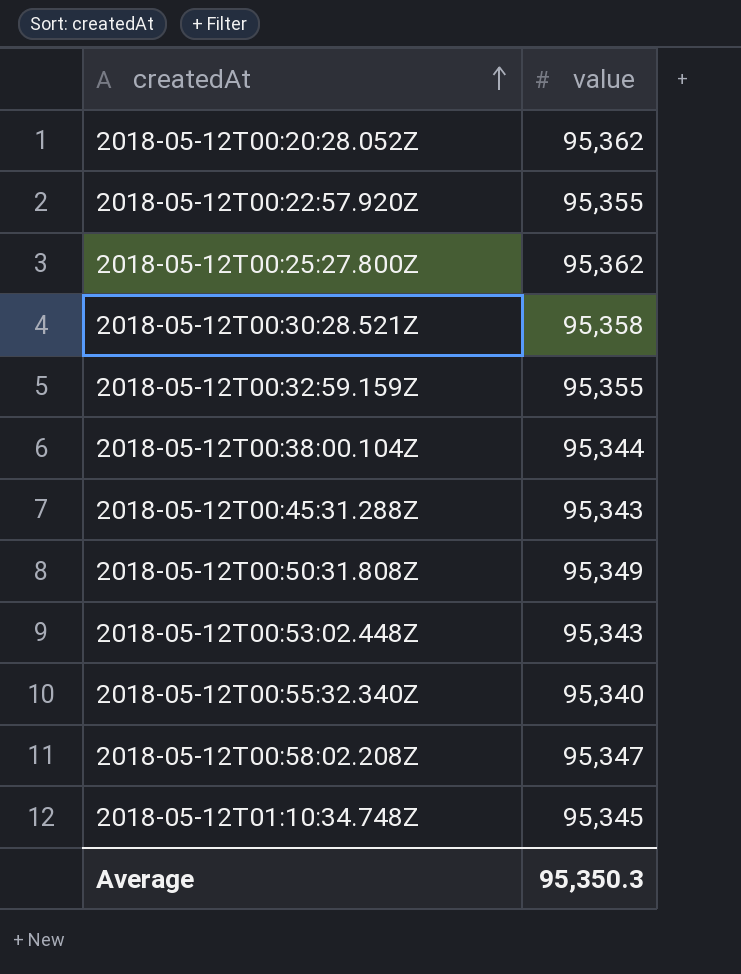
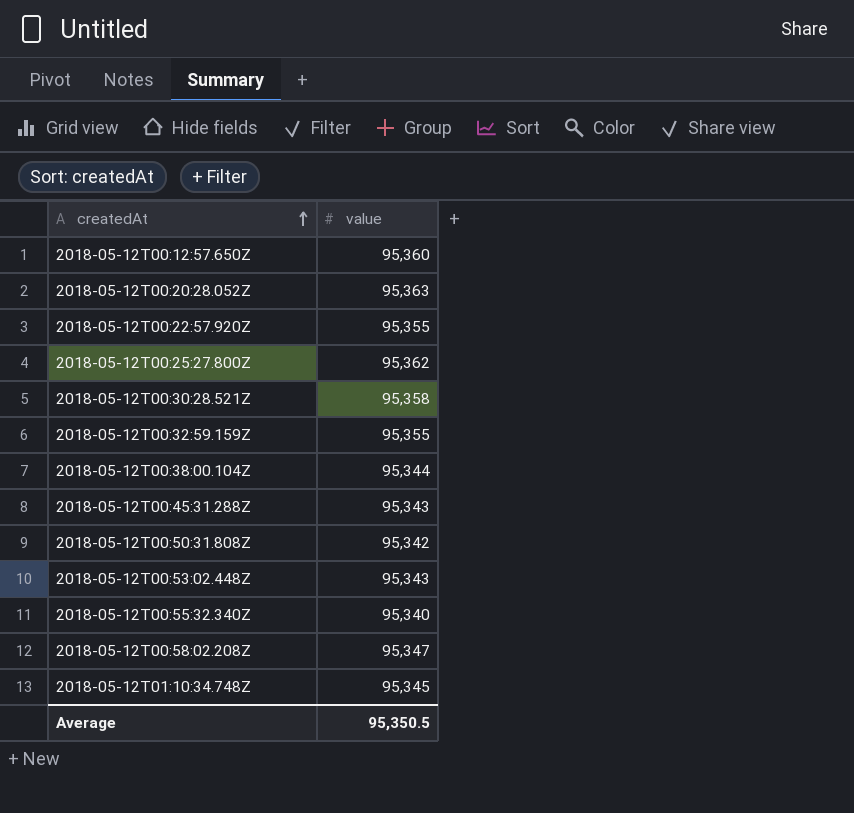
row 2018-05-12T00:12:57.650Z: none -> 95,360
2018-05-12T00:20:28.052Z | value: 95,362 -> 95,363
2018-05-12T00:50:31.808Z | value: 95,349 -> 95,342
Average | value: 95,350.3 -> 95,350.5

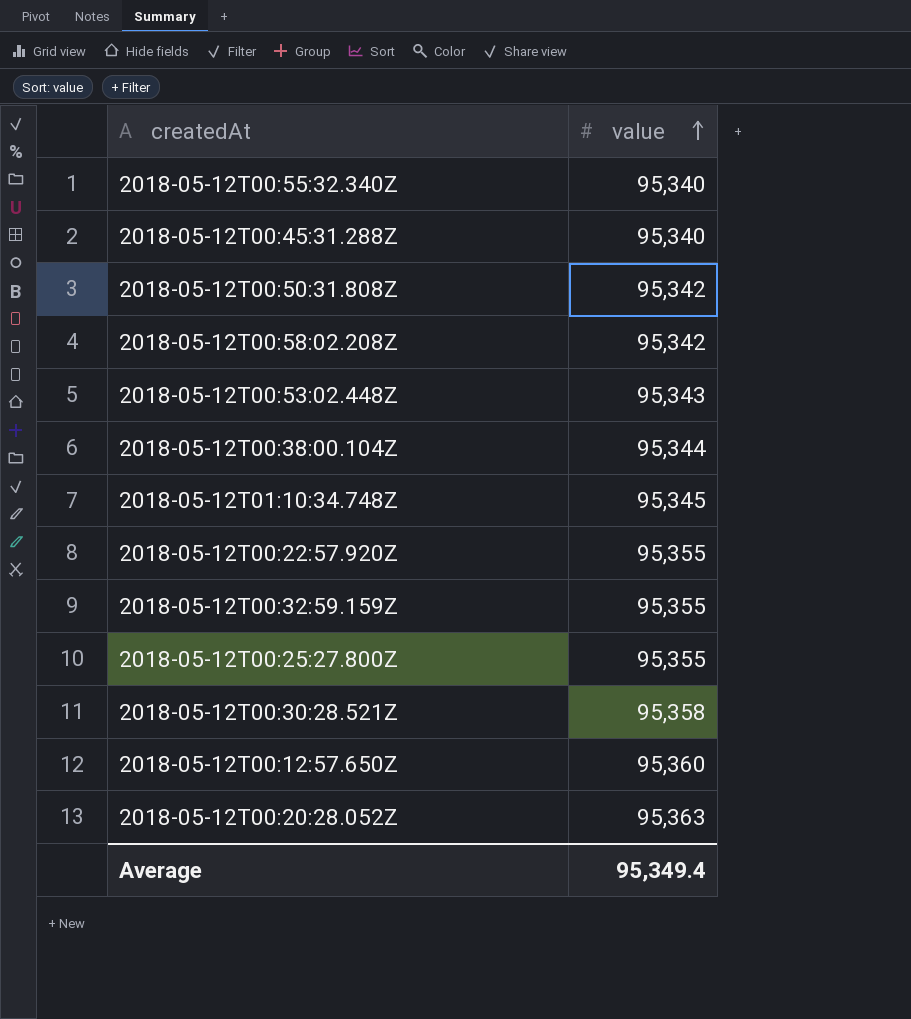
row order: createdAt ascending -> value ascending
2018-05-12T00:45:31.288Z | value: 95,343 -> 95,340
2018-05-12T00:58:02.208Z | value: 95,347 -> 95,342
2018-05-12T00:25:27.800Z | value: 95,362 -> 95,355
Average | value: 95,350.5 -> 95,349.4

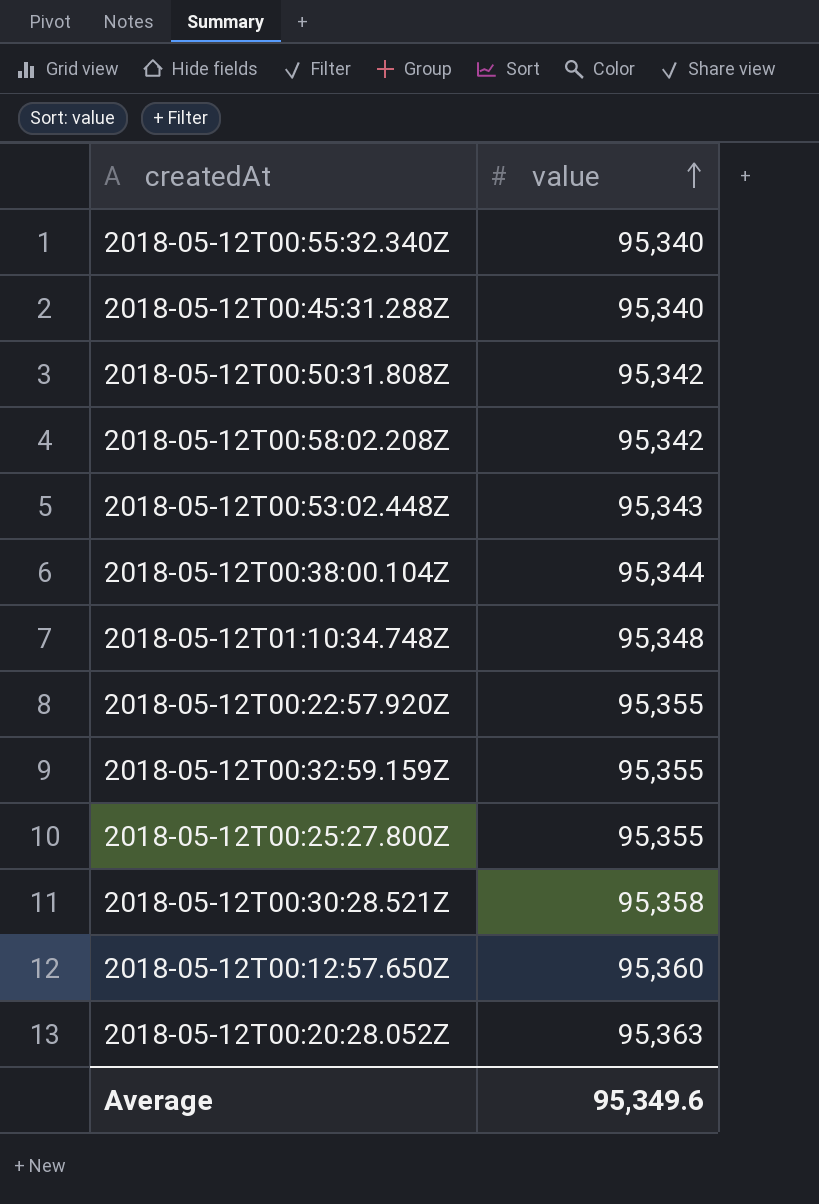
2018-05-12T01:10:34.748Z | value: 95,345 -> 95,348
Average | value: 95,349.4 -> 95,349.6

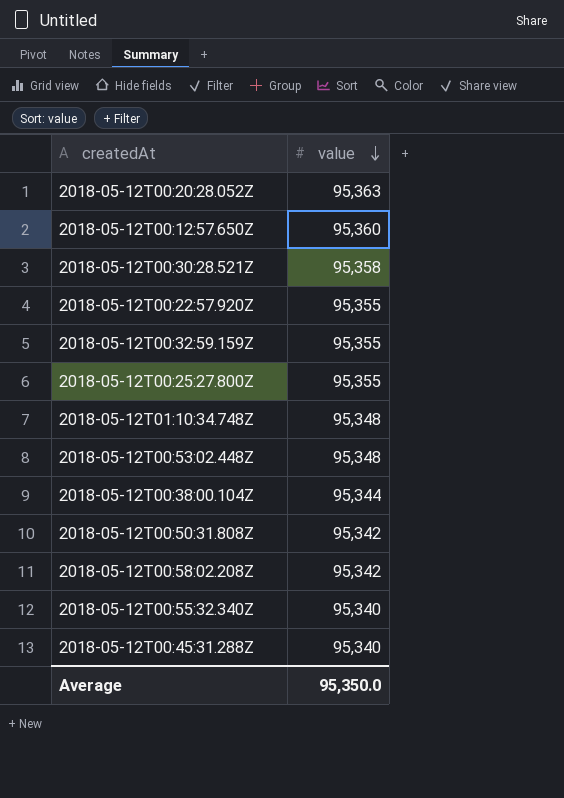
row order: value ascending -> value descending
2018-05-12T00:53:02.448Z | value: 95,343 -> 95,348
Average | value: 95,349.6 -> 95,350.0

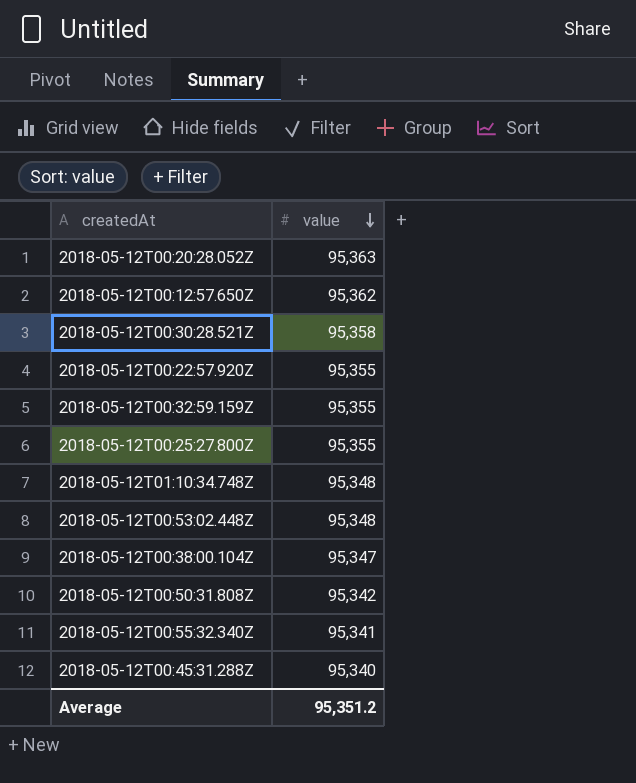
row 2018-05-12T00:58:02.208Z: 95,342 -> none
2018-05-12T00:12:57.650Z | value: 95,360 -> 95,362
2018-05-12T00:38:00.104Z | value: 95,344 -> 95,347
2018-05-12T00:55:32.340Z | value: 95,340 -> 95,341
Average | value: 95,350.0 -> 95,351.2

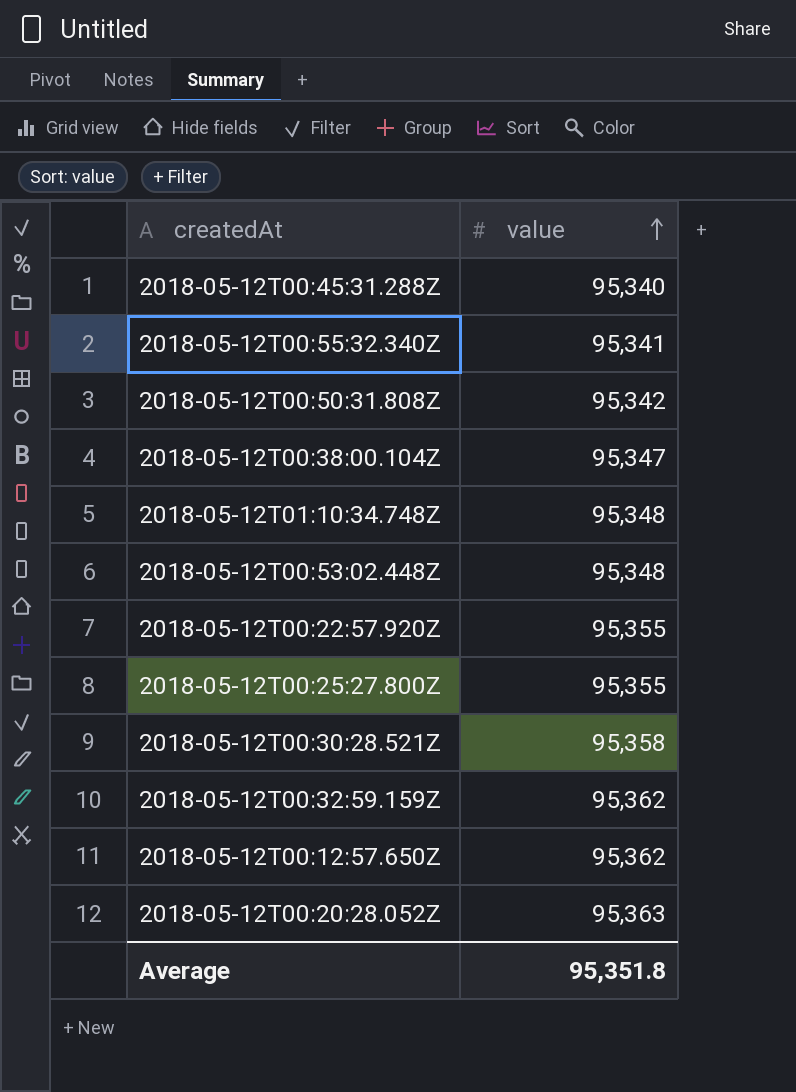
row order: value descending -> value ascending
2018-05-12T00:32:59.159Z | value: 95,355 -> 95,362
Average | value: 95,351.2 -> 95,351.8

